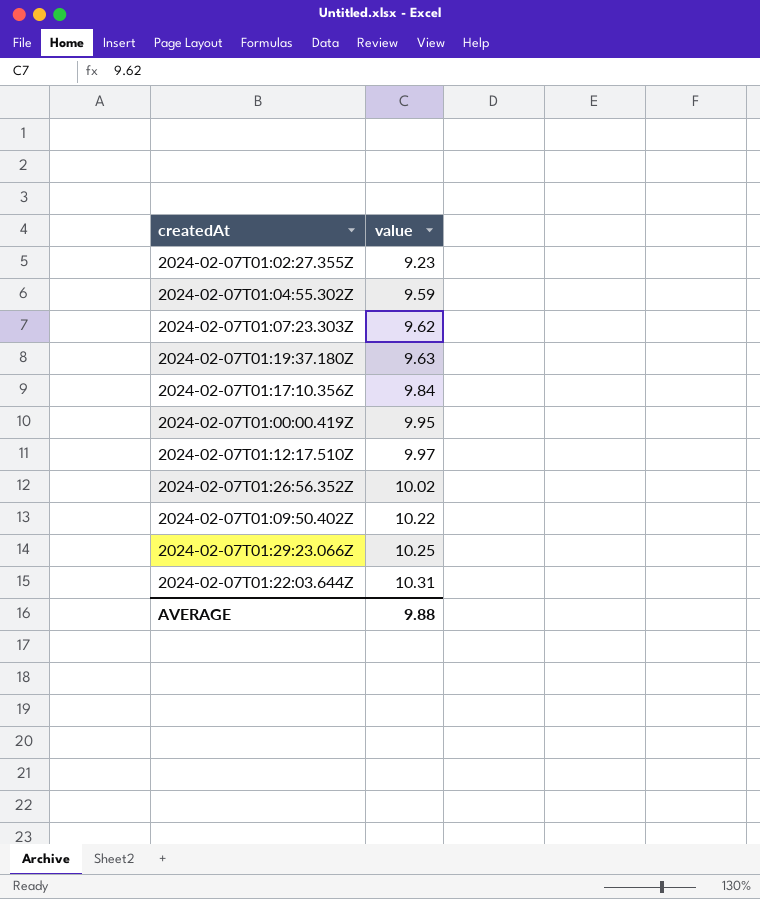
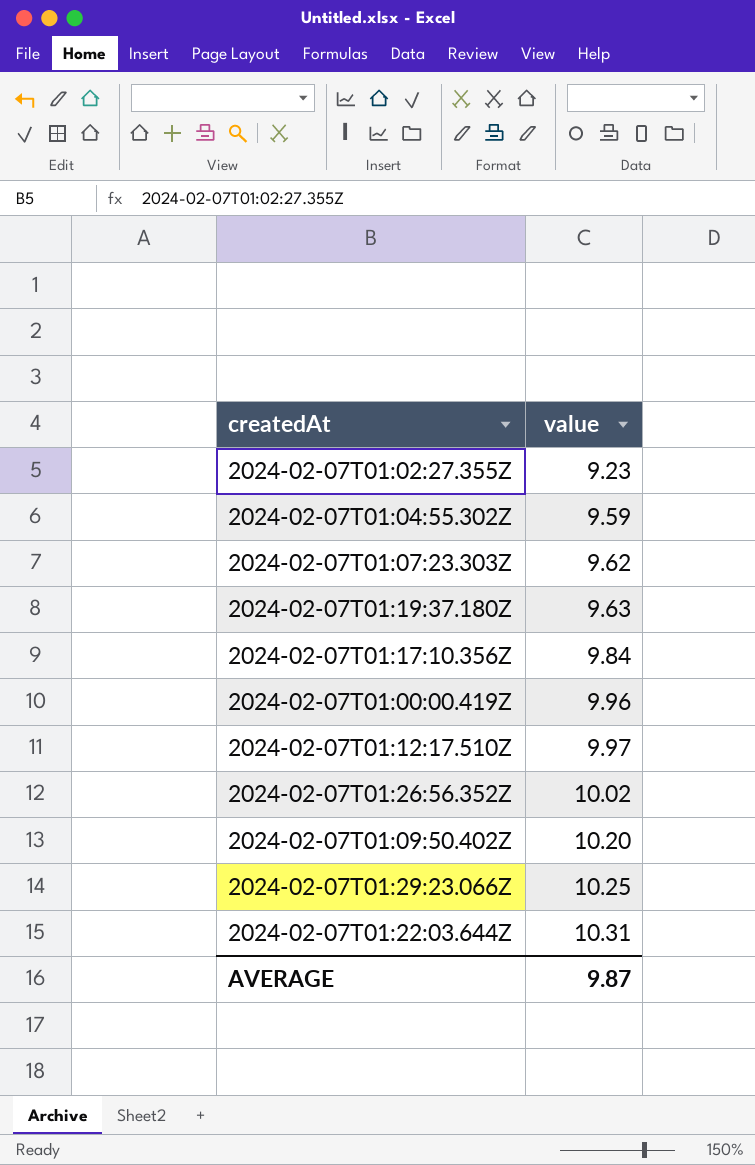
2024-02-07T01:00:00.419Z | value: 9.95 -> 9.96
2024-02-07T01:09:50.402Z | value: 10.22 -> 10.20
AVERAGE | value: 9.88 -> 9.87

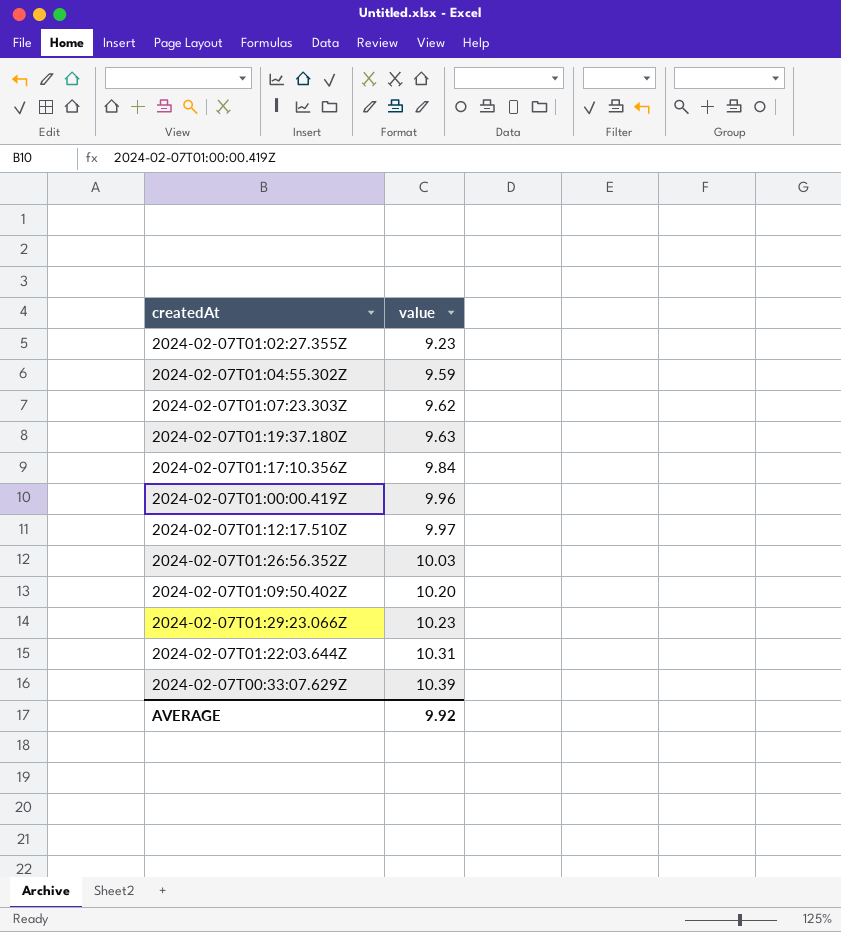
2024-02-07T01:26:56.352Z | value: 10.02 -> 10.03
2024-02-07T01:29:23.066Z | value: 10.25 -> 10.23
row 2024-02-07T00:33:07.629Z: none -> 10.39
AVERAGE | value: 9.87 -> 9.92

